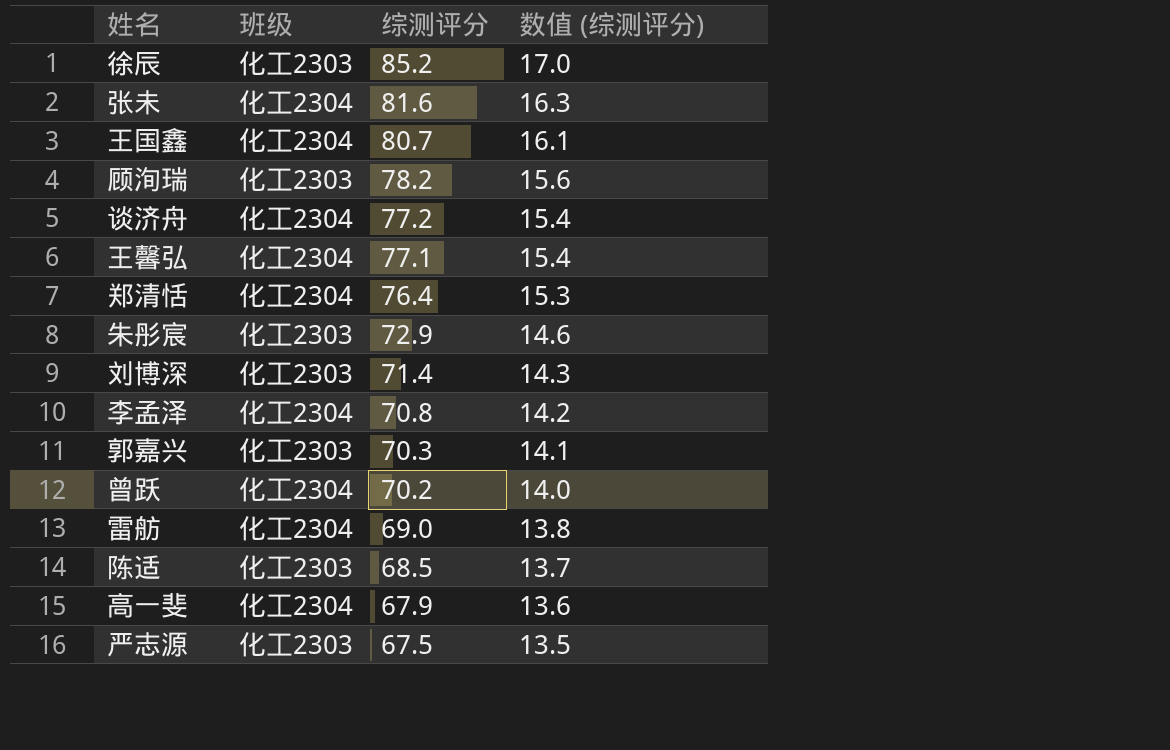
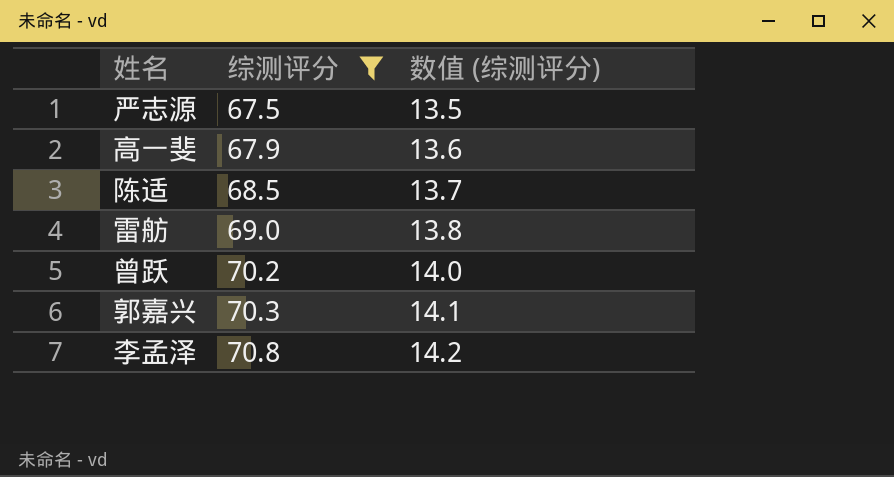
filter: none -> 综测评分 <= 70.8
row order: 综测评分 descending -> 综测评分 ascending
column 班级 | position: 2 -> none

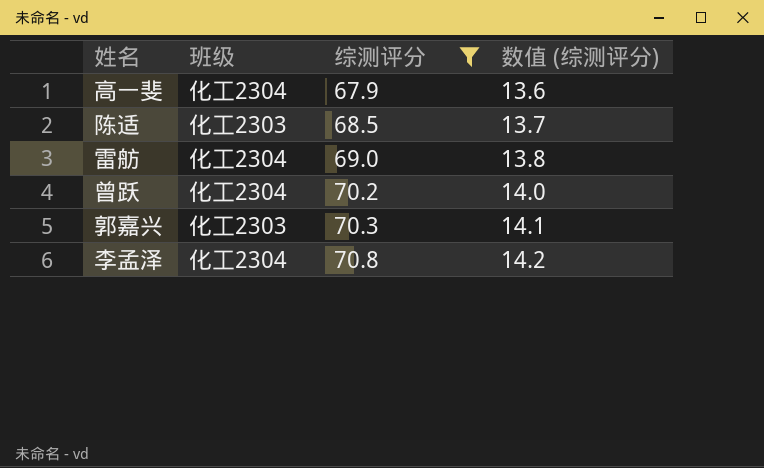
column 班级 | position: none -> 2
row 严志源: 67.5 | 13.5 -> none

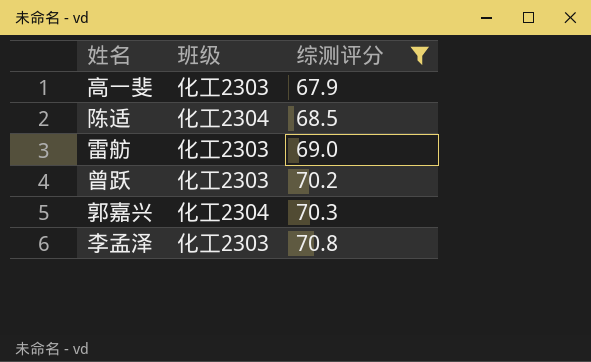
column 数值 (综测评分) | formula: [综测评分] * 0.2 -> none
高一斐 | 班级: 化工2304 -> 化工2303
陈适 | 班级: 化工2303 -> 化工2304
雷舫 | 班级: 化工2304 -> 化工2303
曾跃 | 班级: 化工2304 -> 化工2303
郭嘉兴 | 班级: 化工2303 -> 化工2304
李孟泽 | 班级: 化工2304 -> 化工2303

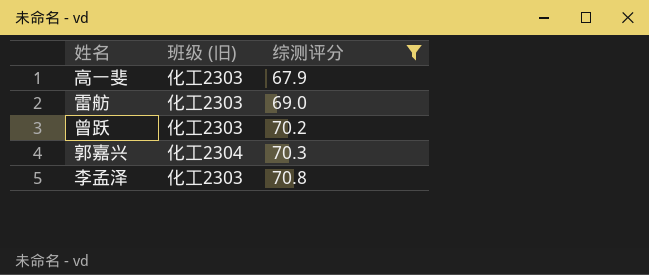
column name: 班级 -> 班级 (旧)
row 陈适: 化工2304 | 68.5 -> none

